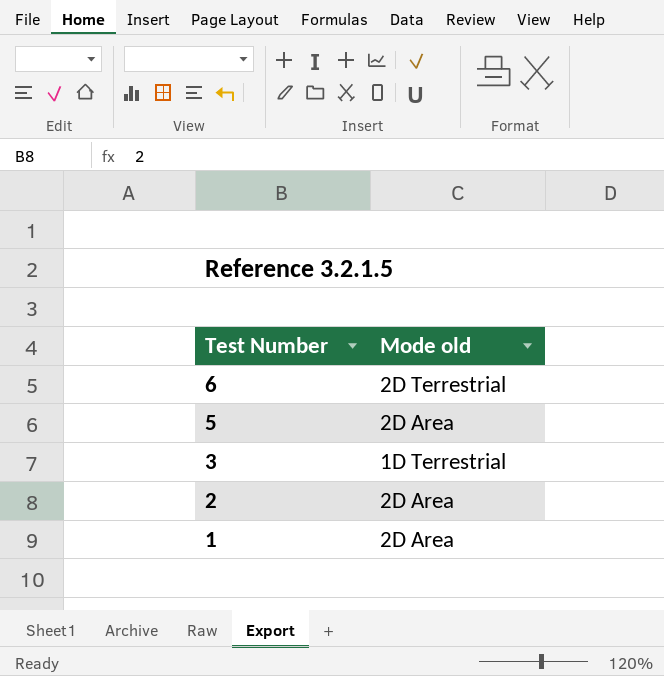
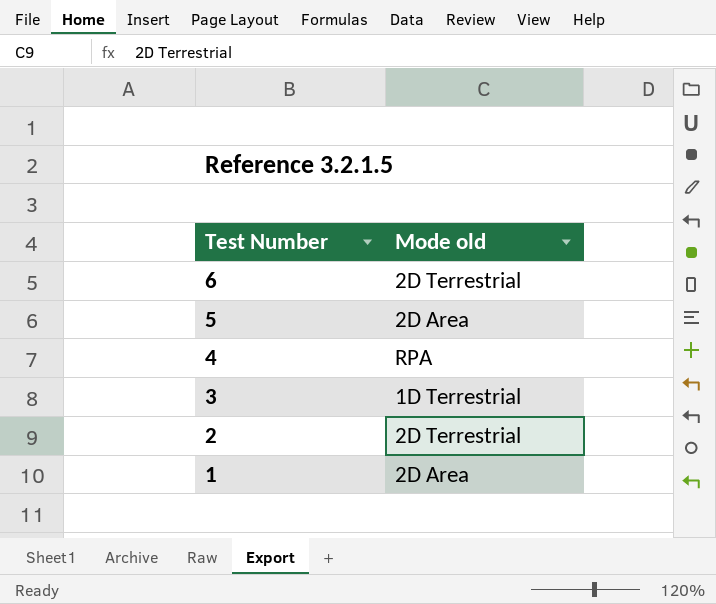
row 4: none -> RPA
2 | Mode old: 2D Area -> 2D Terrestrial

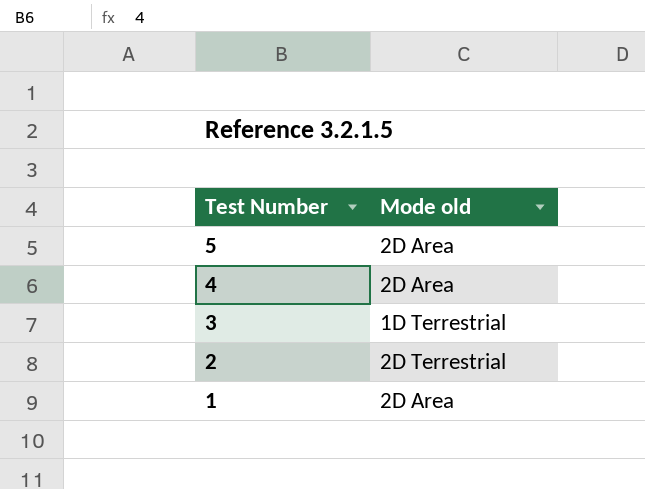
row 6: 2D Terrestrial -> none
4 | Mode old: RPA -> 2D Area

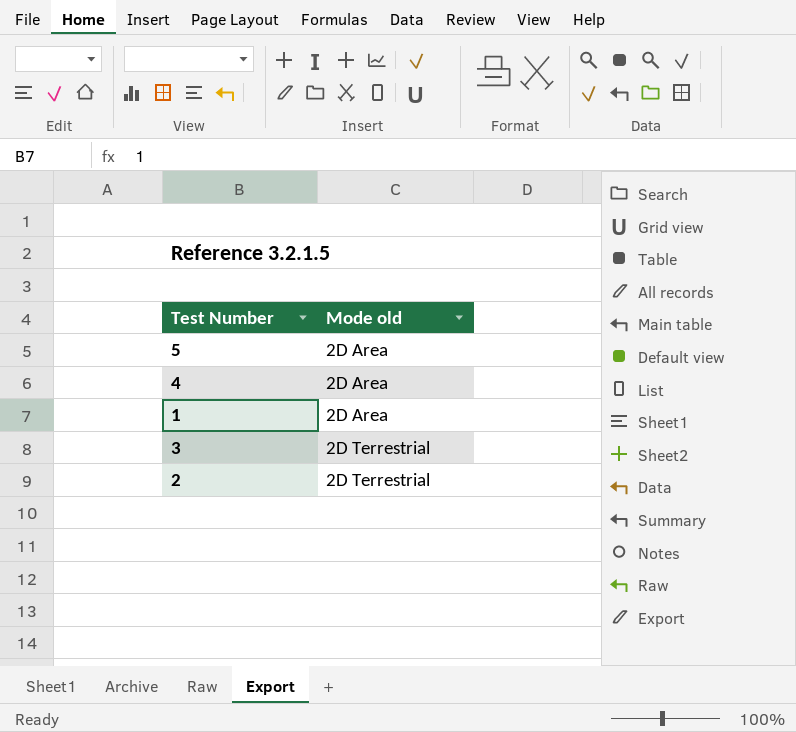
row order: Test Number descending -> Mode old ascending
3 | Mode old: 1D Terrestrial -> 2D Terrestrial

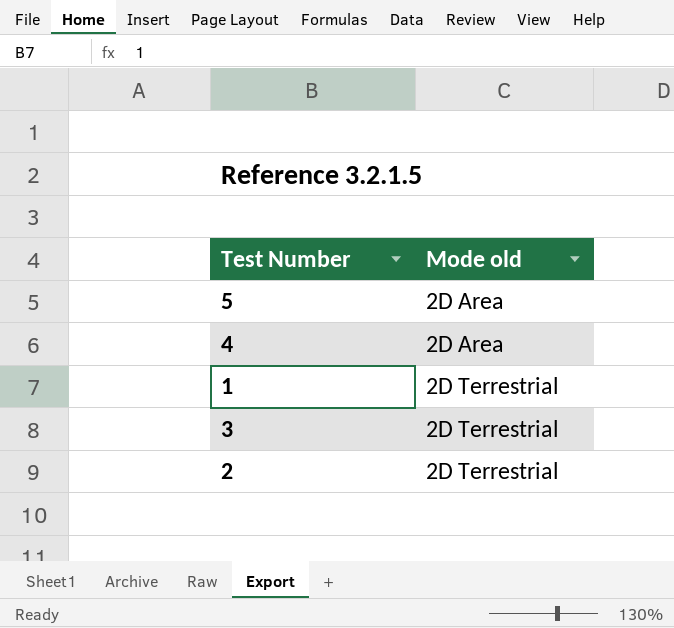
1 | Mode old: 2D Area -> 2D Terrestrial

